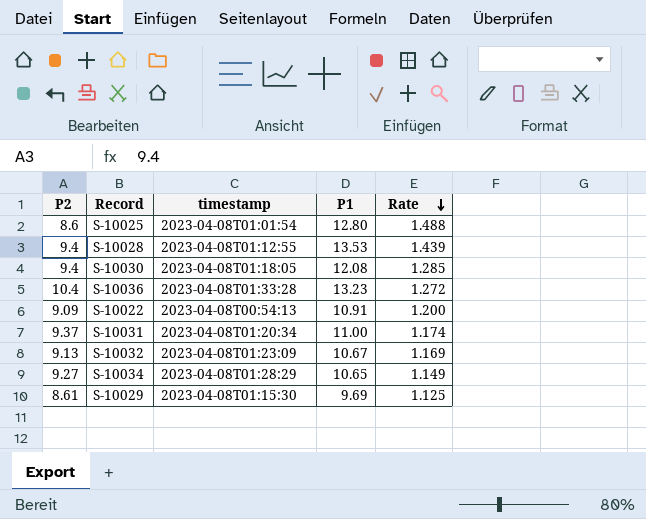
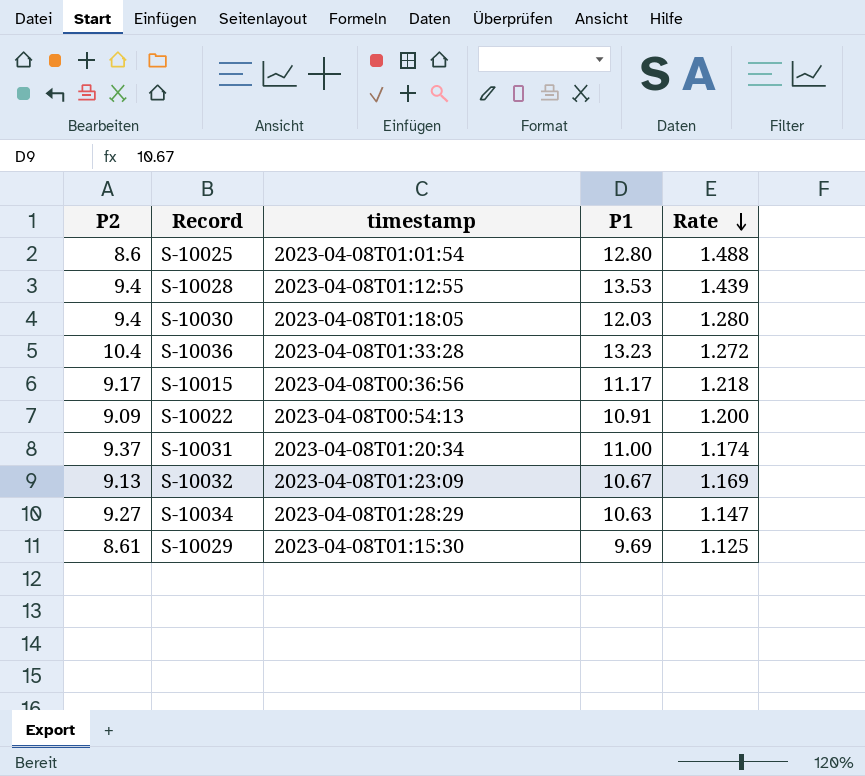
S-10030 | P1: 12.08 -> 12.03
S-10030 | Rate: 1.285 -> 1.280
row S-10015: none -> 9.17 | 2023-04-08T00:36:56 | 11.17 | 1.218
S-10034 | P1: 10.65 -> 10.63
S-10034 | Rate: 1.149 -> 1.147

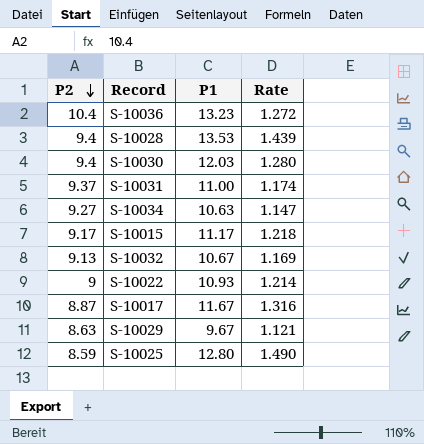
row order: Rate descending -> P2 descending
column timestamp | position: 3 -> none
S-10022 | P2: 9.09 -> 9
S-10022 | P1: 10.91 -> 10.93
S-10022 | Rate: 1.200 -> 1.214
row S-10017: none -> 8.87 | 11.67 | 1.316
S-10029 | P2: 8.61 -> 8.63
S-10029 | P1: 9.69 -> 9.67
S-10029 | Rate: 1.125 -> 1.121
S-10025 | P2: 8.6 -> 8.59
S-10025 | Rate: 1.488 -> 1.490

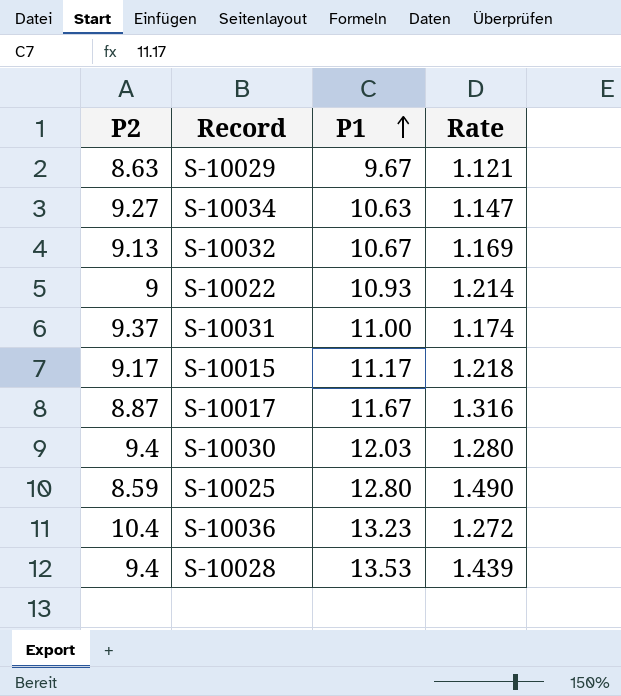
row order: P2 descending -> P1 ascending

